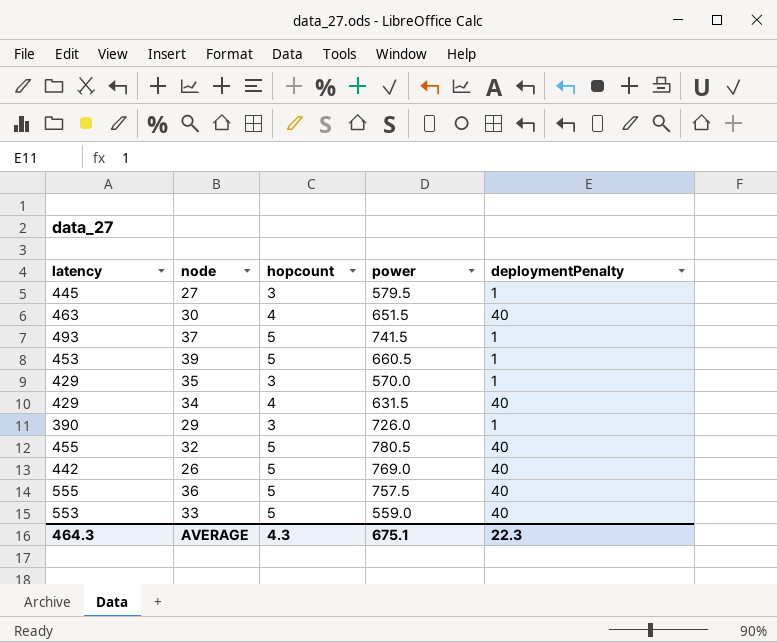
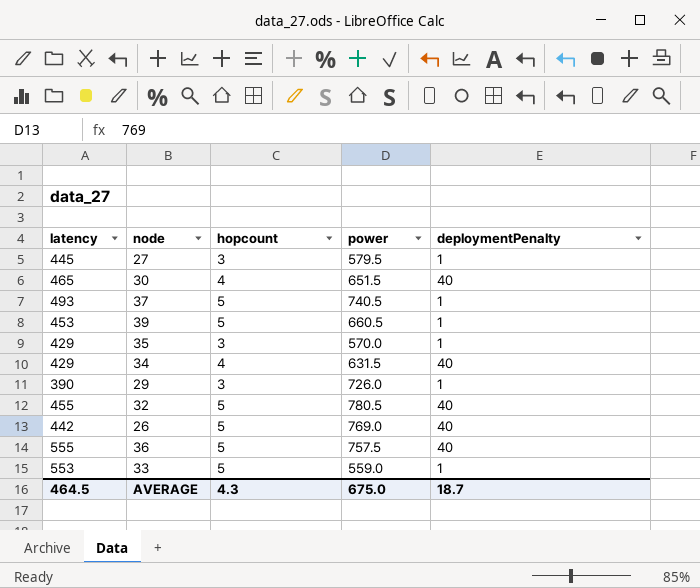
30 | latency: 463 -> 465
37 | power: 741.5 -> 740.5
33 | deploymentPenalty: 40 -> 1
AVERAGE | latency: 464.3 -> 464.5
AVERAGE | power: 675.1 -> 675.0
AVERAGE | deploymentPenalty: 22.3 -> 18.7

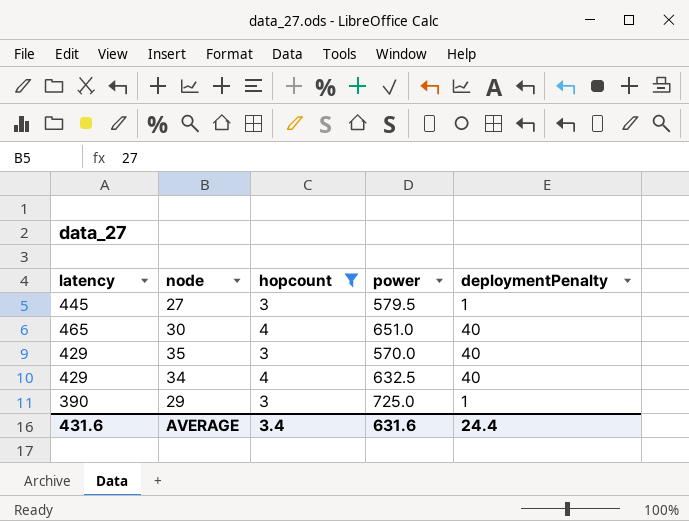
filter: none -> hopcount != 5
30 | power: 651.5 -> 651.0
35 | deploymentPenalty: 1 -> 40
34 | power: 631.5 -> 632.5
29 | power: 726.0 -> 725.0
AVERAGE | latency: 464.5 -> 431.6
AVERAGE | hopcount: 4.3 -> 3.4
AVERAGE | power: 675.0 -> 631.6
AVERAGE | deploymentPenalty: 18.7 -> 24.4

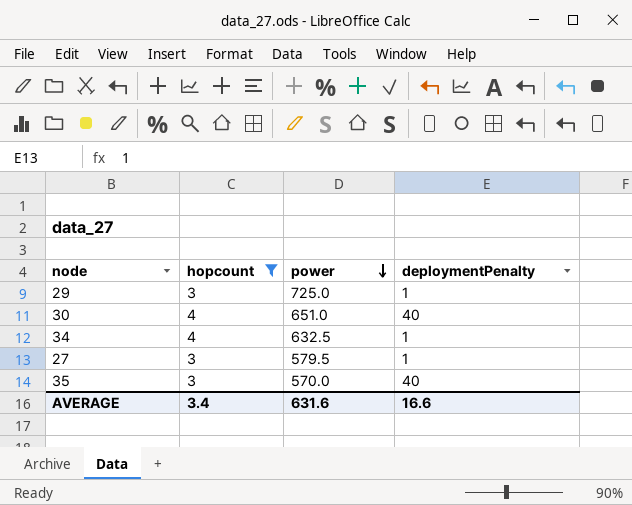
row order: none -> power descending
column latency | position: 1 -> none
34 | deploymentPenalty: 40 -> 1
AVERAGE | deploymentPenalty: 24.4 -> 16.6

